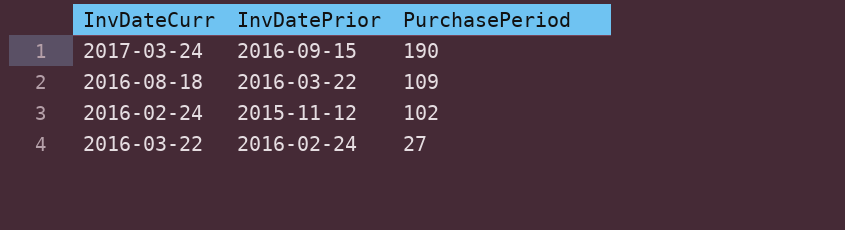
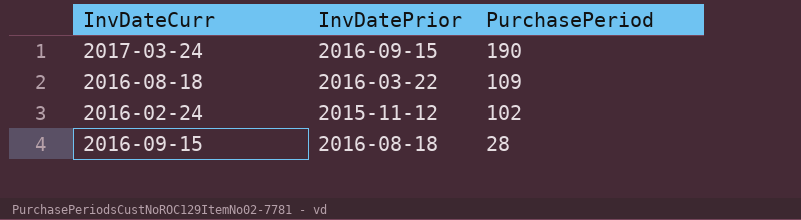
row 2016-03-22: 2016-02-24 | 27 -> none
row 2016-09-15: none -> 2016-08-18 | 28

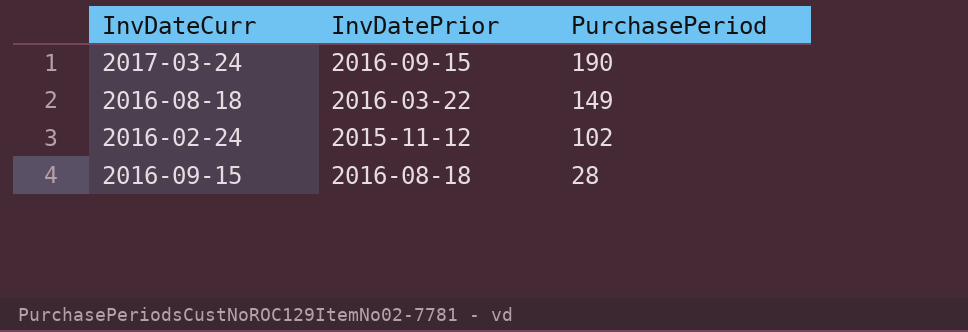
2016-08-18 | PurchasePeriod: 109 -> 149

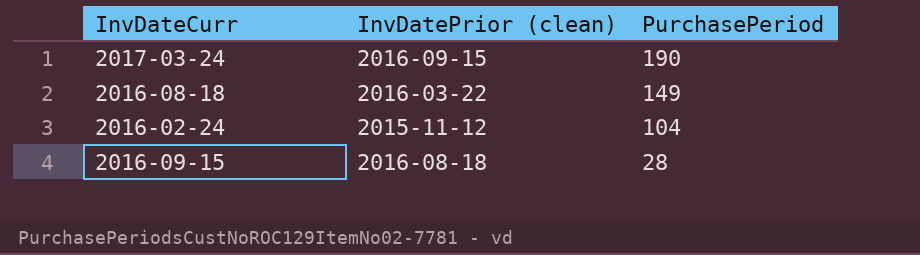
column name: InvDatePrior -> InvDatePrior (clean)
2016-02-24 | PurchasePeriod: 102 -> 104

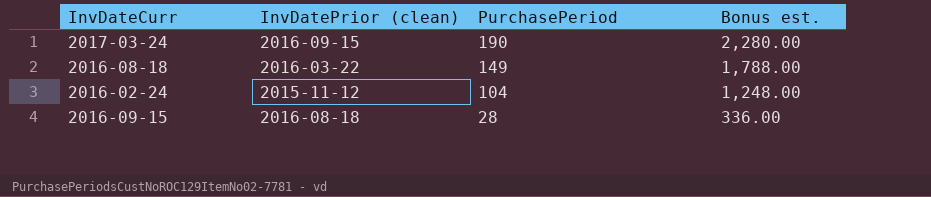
column Bonus est. | formula: none -> [PurchasePeriod] * 12

